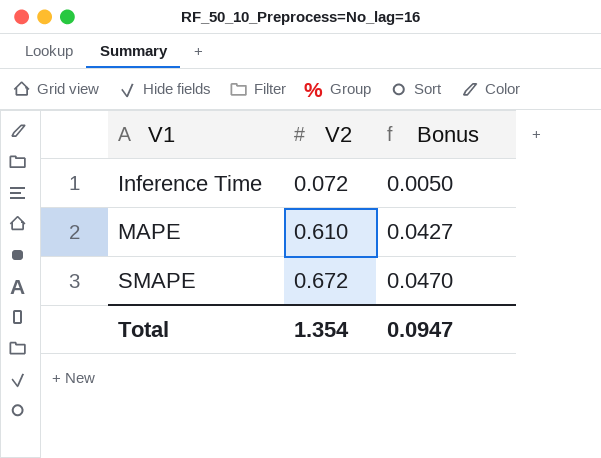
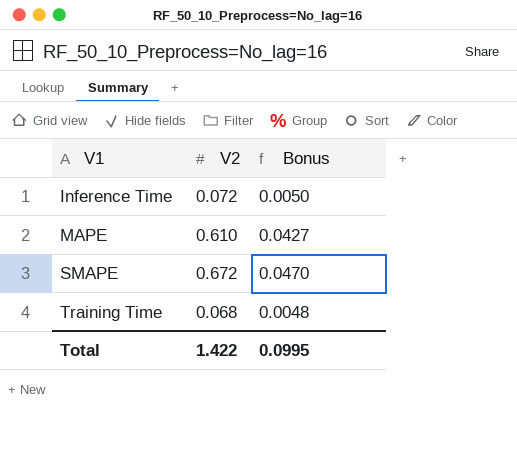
row Training Time: none -> 0.068 | 0.0048
Total | V2: 1.354 -> 1.422
Total | Bonus: 0.0947 -> 0.0995

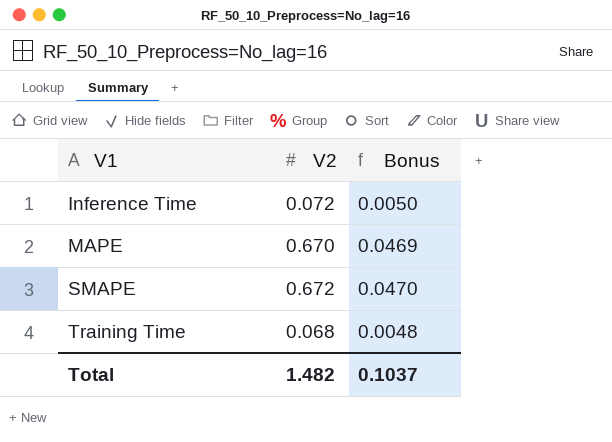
MAPE | V2: 0.610 -> 0.670
MAPE | Bonus: 0.0427 -> 0.0469
Total | V2: 1.422 -> 1.482
Total | Bonus: 0.0995 -> 0.1037

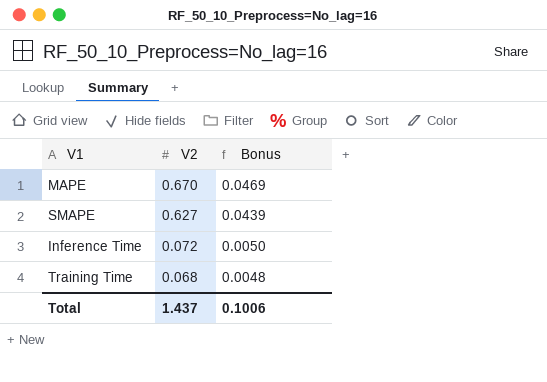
row order: V1 ascending -> V2 descending
SMAPE | V2: 0.672 -> 0.627
SMAPE | Bonus: 0.0470 -> 0.0439
Total | V2: 1.482 -> 1.437
Total | Bonus: 0.1037 -> 0.1006

